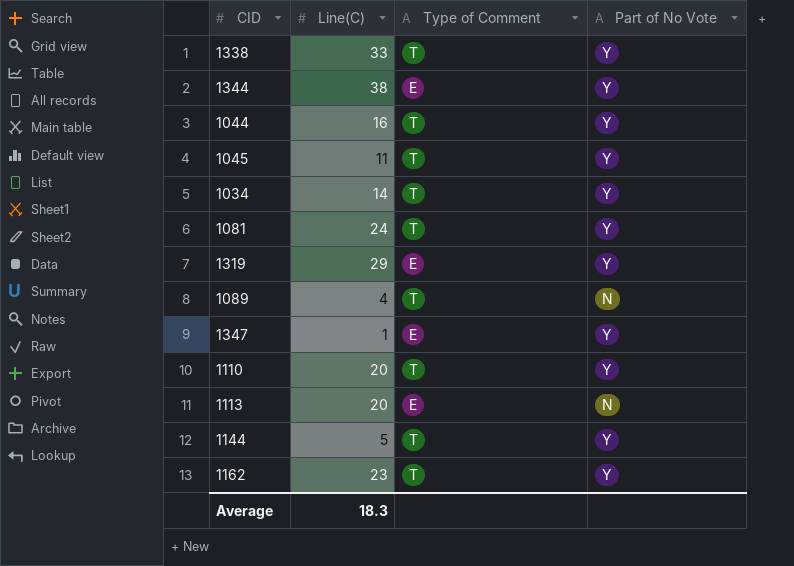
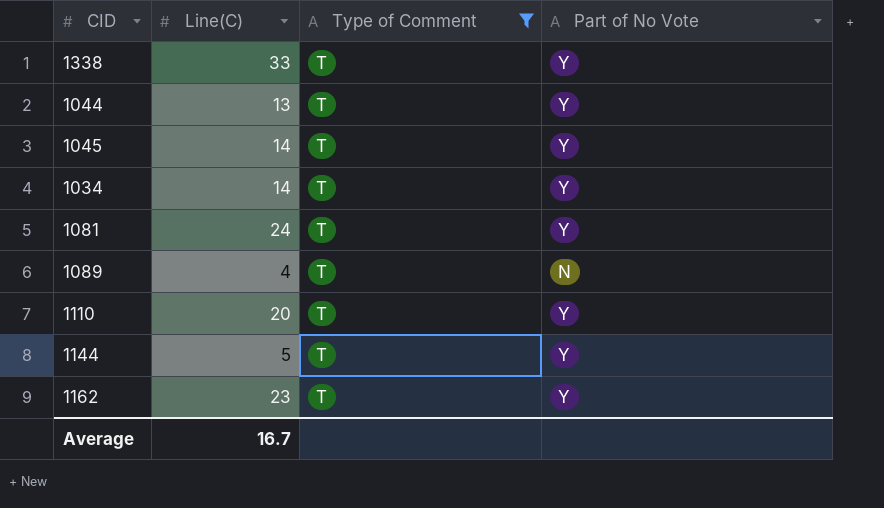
filter: none -> Type of Comment = T
1044 | Line(C): 16 -> 13
1045 | Line(C): 11 -> 14
Average | Line(C): 18.3 -> 16.7

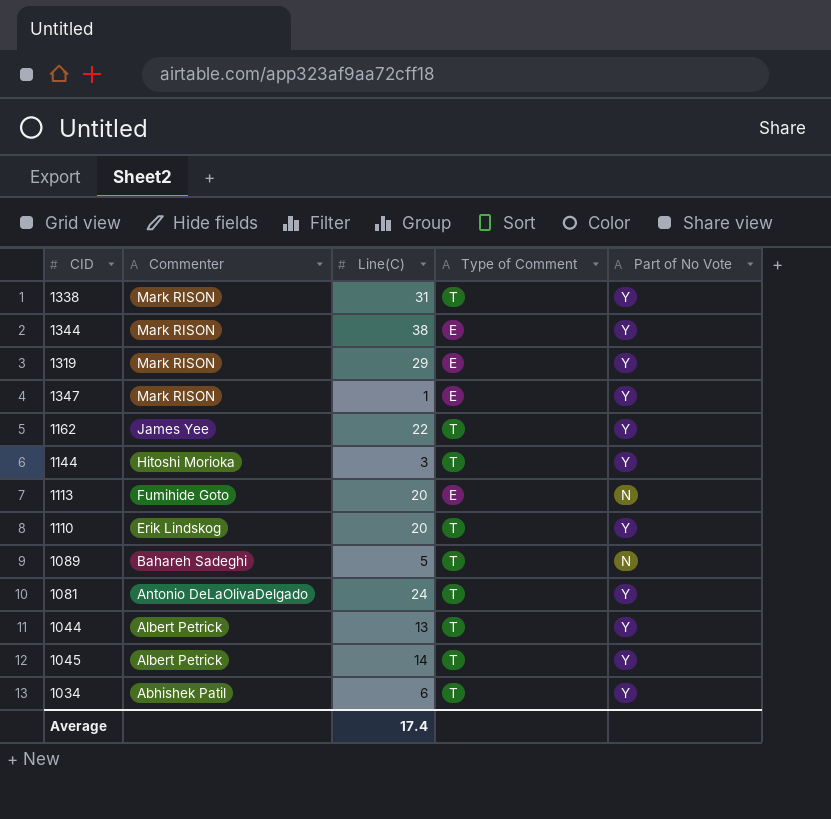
filter: Type of Comment = T -> none
row order: none -> Commenter descending
column Commenter | position: none -> 2
1338 | Line(C): 33 -> 31
1162 | Line(C): 23 -> 22
1144 | Line(C): 5 -> 3
1089 | Line(C): 4 -> 5
1034 | Line(C): 14 -> 6
Average | Line(C): 16.7 -> 17.4

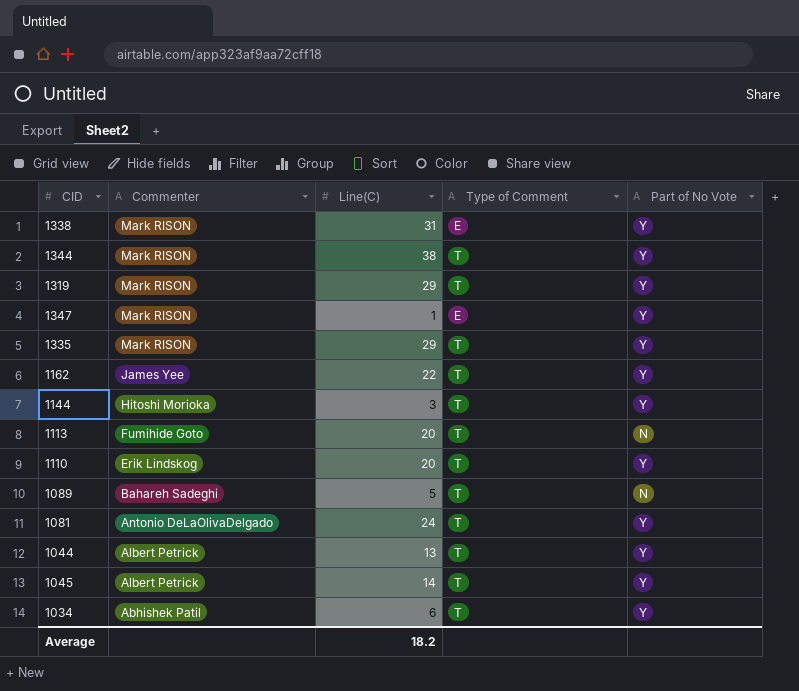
1338 | Type of Comment: T -> E
1344 | Type of Comment: E -> T
1319 | Type of Comment: E -> T
row 1335: none -> Mark RISON | 29 | T | Y
1113 | Type of Comment: E -> T
Average | Line(C): 17.4 -> 18.2

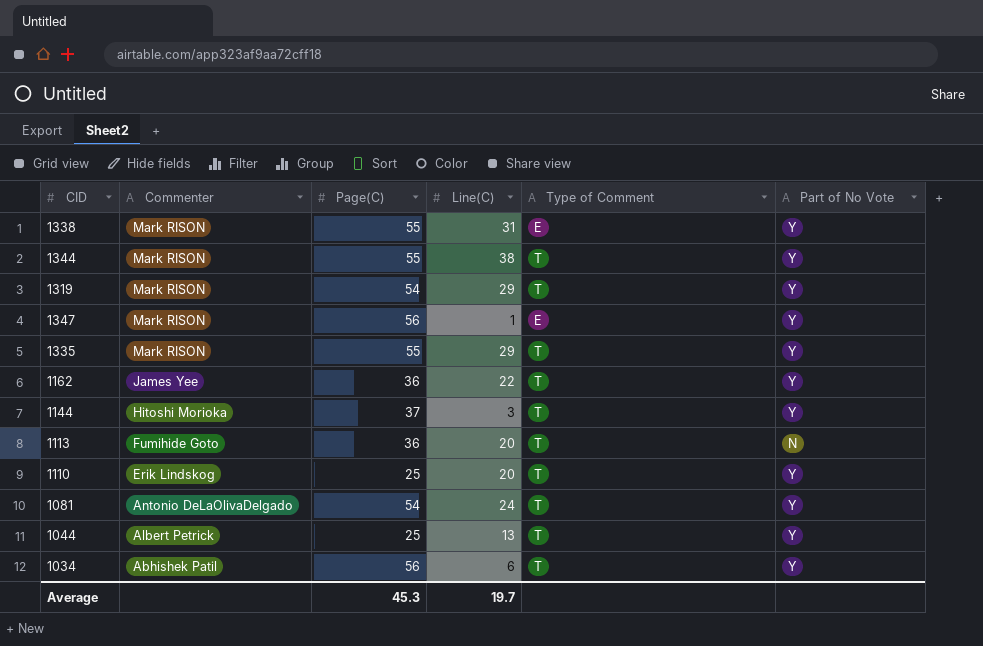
column Page(C) | position: none -> 3
row 1089: Bahareh Sadeghi | 5 | T | N -> none
row 1045: Albert Petrick | 14 | T | Y -> none
Average | Line(C): 18.2 -> 19.7

